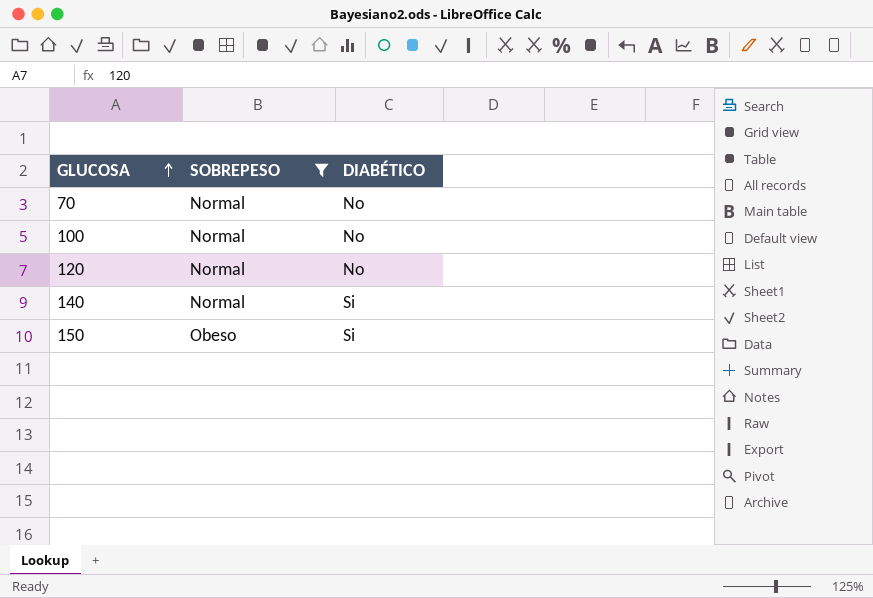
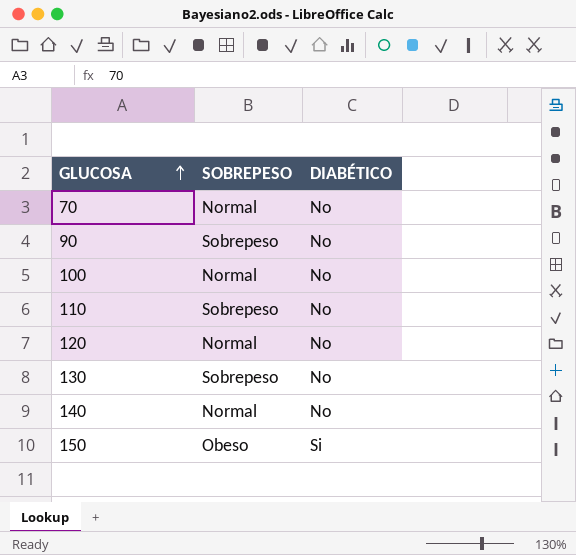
filter: SOBREPESO != Sobrepeso -> none
140 | DIABÉTICO: Si -> No

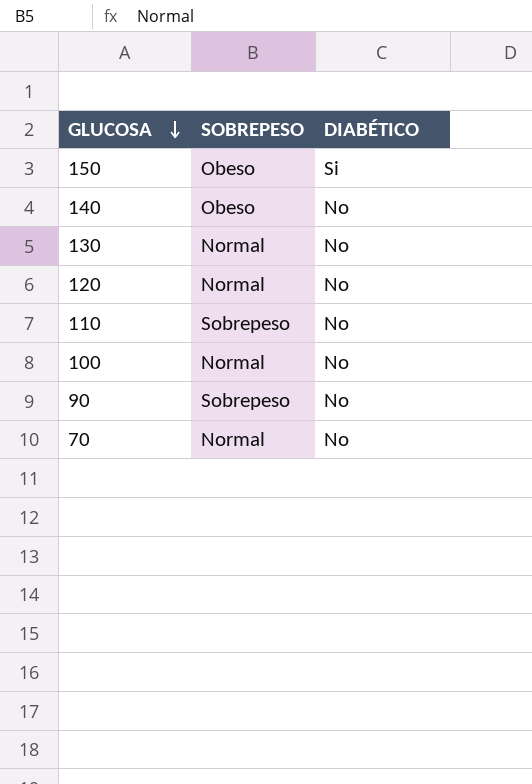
row order: GLUCOSA ascending -> GLUCOSA descending
140 | SOBREPESO: Normal -> Obeso
130 | SOBREPESO: Sobrepeso -> Normal

